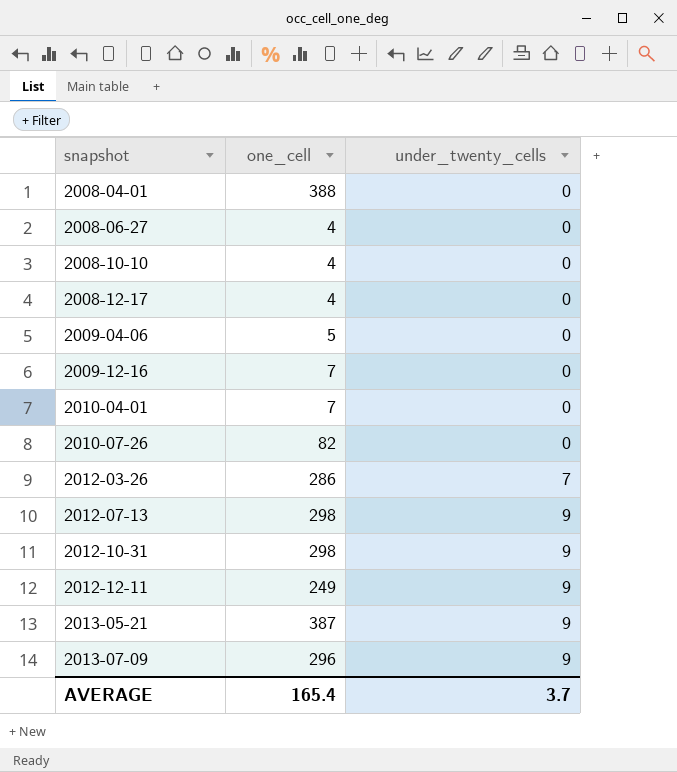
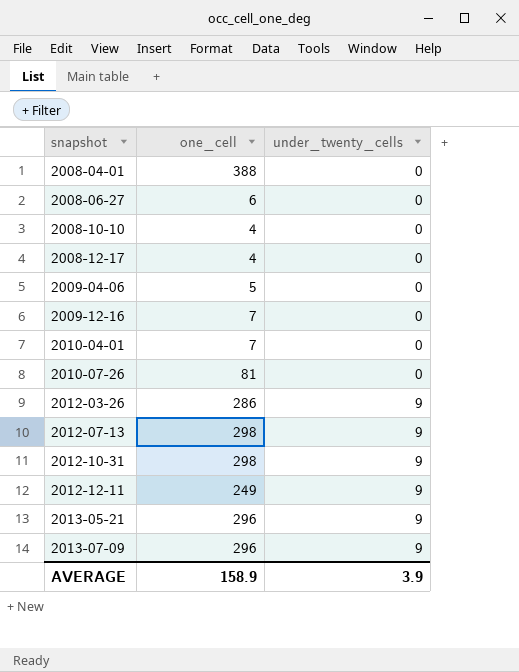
2008-06-27 | one_cell: 4 -> 6
2010-07-26 | one_cell: 82 -> 81
2012-03-26 | under_twenty_cells: 7 -> 9
2013-05-21 | one_cell: 387 -> 296
AVERAGE | one_cell: 165.4 -> 158.9
AVERAGE | under_twenty_cells: 3.7 -> 3.9

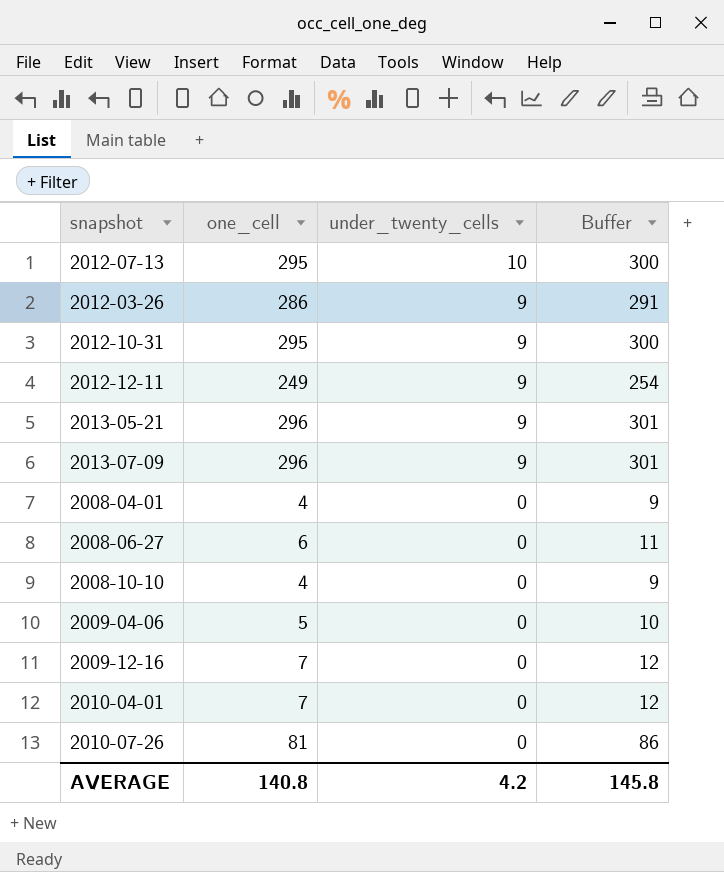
row order: snapshot ascending -> under_twenty_cells descending
column Buffer | formula: none -> [one_cell] + 5
row 2008-12-17: 4 | 0 -> none
2012-07-13 | one_cell: 298 -> 295
2012-07-13 | under_twenty_cells: 9 -> 10
2012-10-31 | one_cell: 298 -> 295
2008-04-01 | one_cell: 388 -> 4
AVERAGE | one_cell: 158.9 -> 140.8
AVERAGE | under_twenty_cells: 3.9 -> 4.2

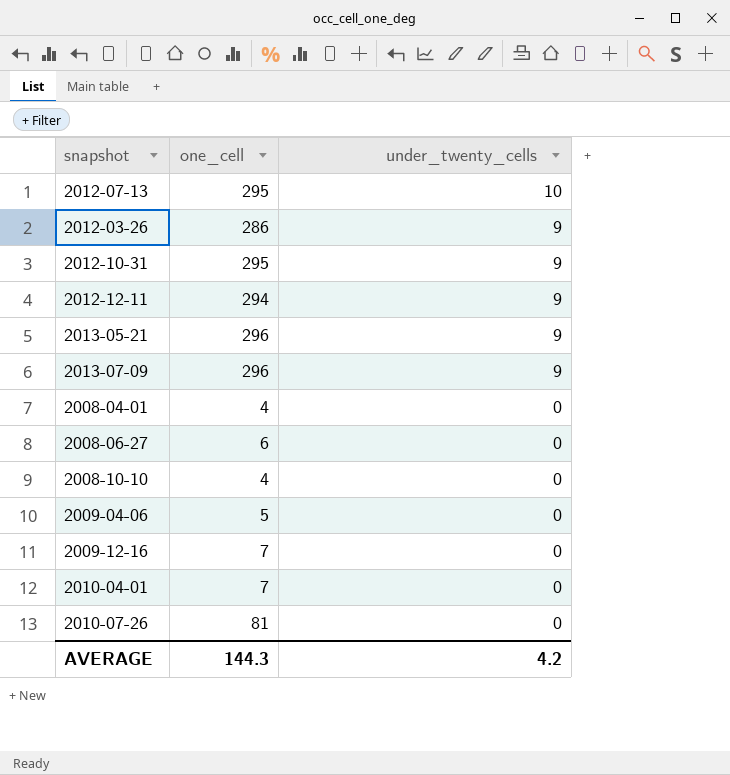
column Buffer | formula: [one_cell] + 5 -> none
2012-12-11 | one_cell: 249 -> 294
AVERAGE | one_cell: 140.8 -> 144.3

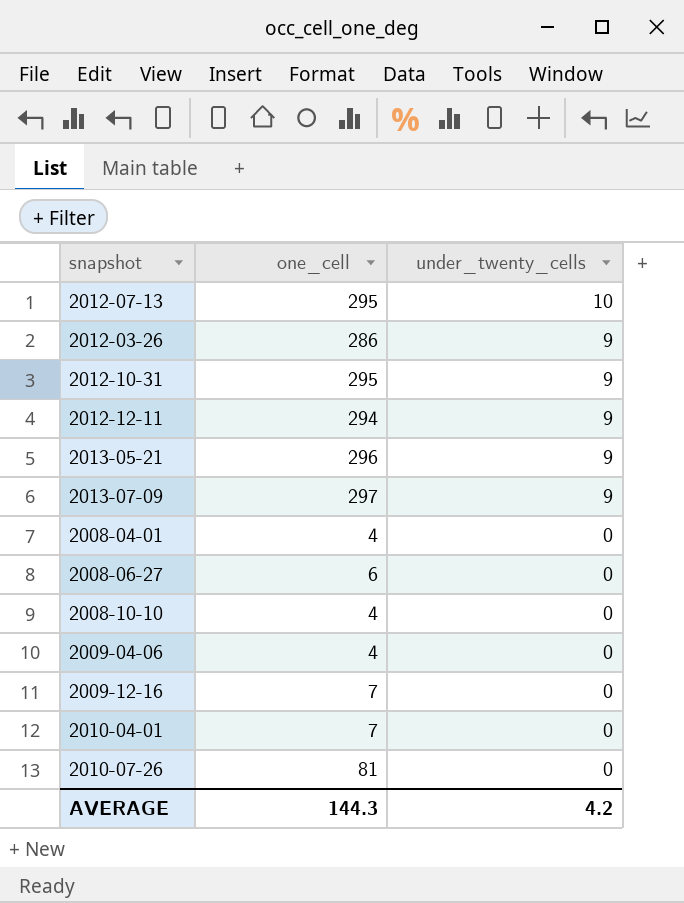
2013-07-09 | one_cell: 296 -> 297
2009-04-06 | one_cell: 5 -> 4

